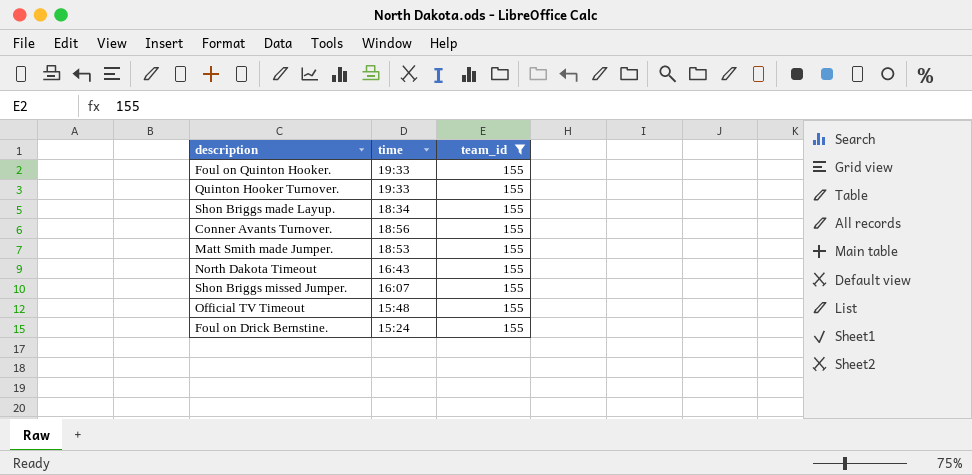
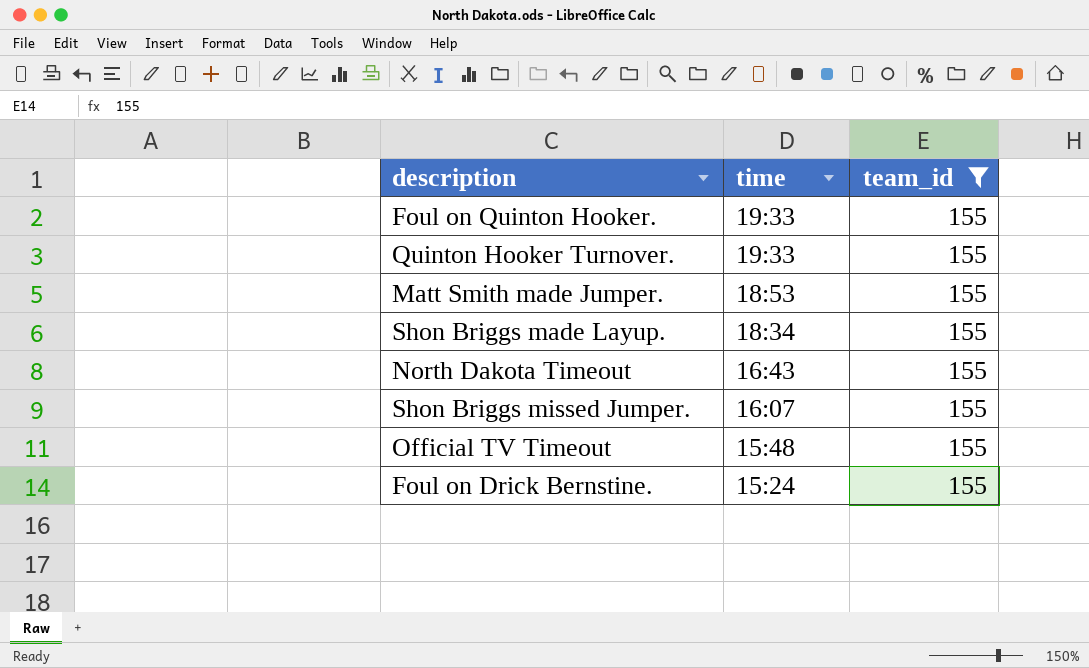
row order: none -> time descending
row Conner Avants Turnover.: 18:56 | 155 -> none

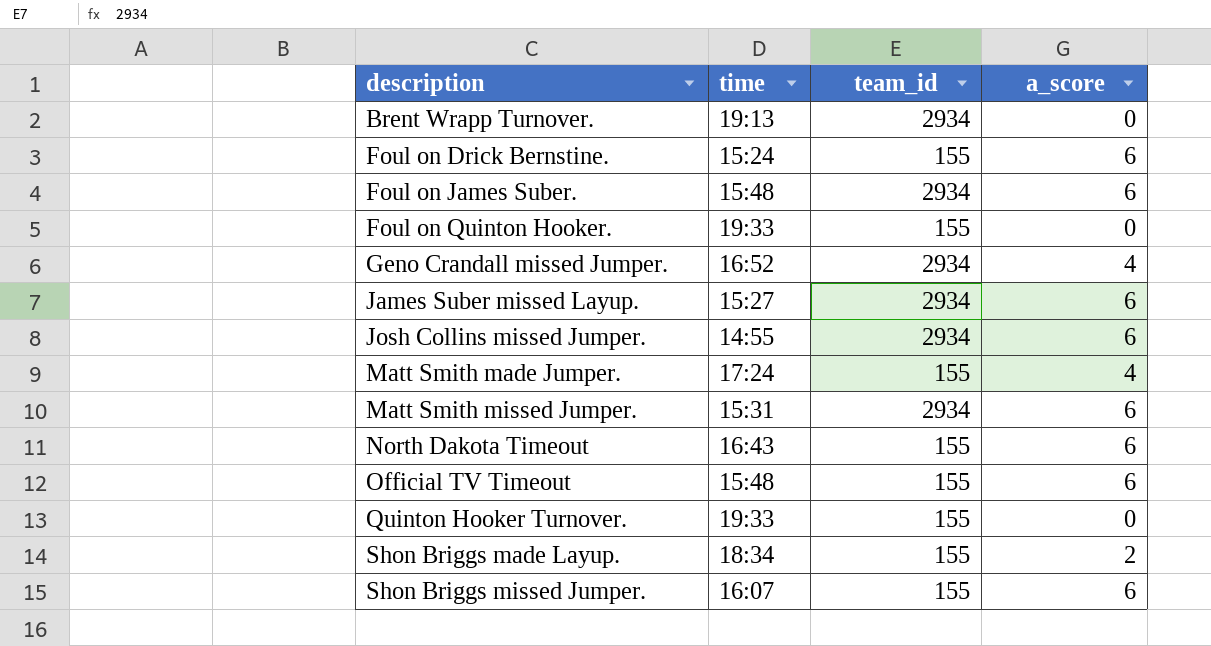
filter: team_id = 155 -> none
row order: time descending -> description ascending
column a_score | position: none -> 4
Matt Smith made Jumper. | time: 18:53 -> 17:24

